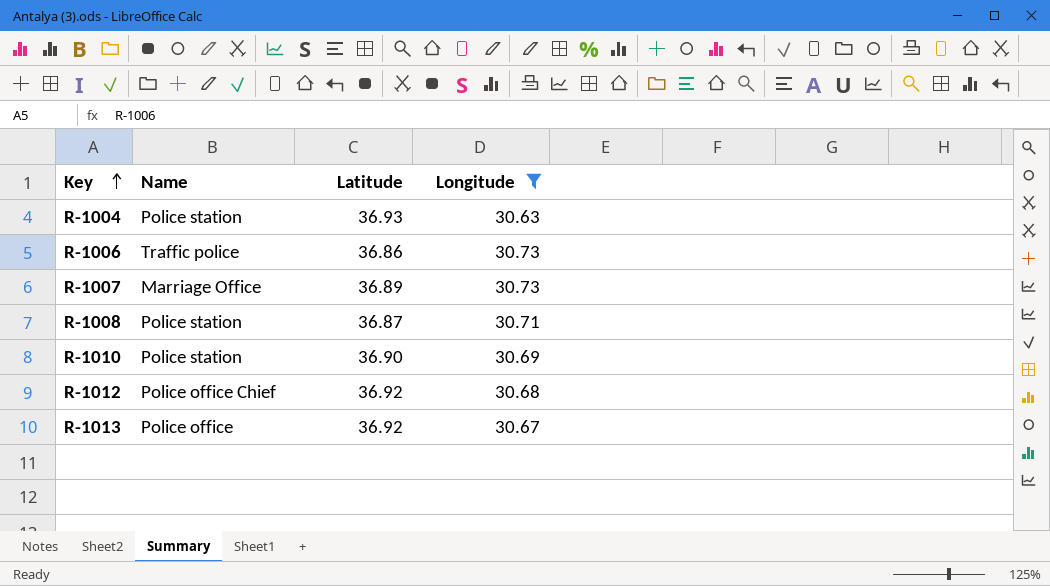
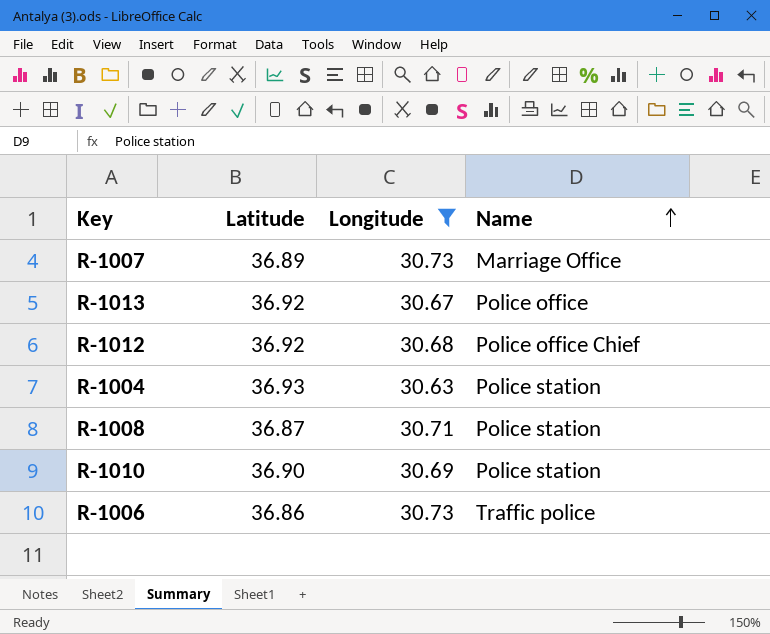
row order: Key ascending -> Name ascending
column Name | position: 2 -> 4

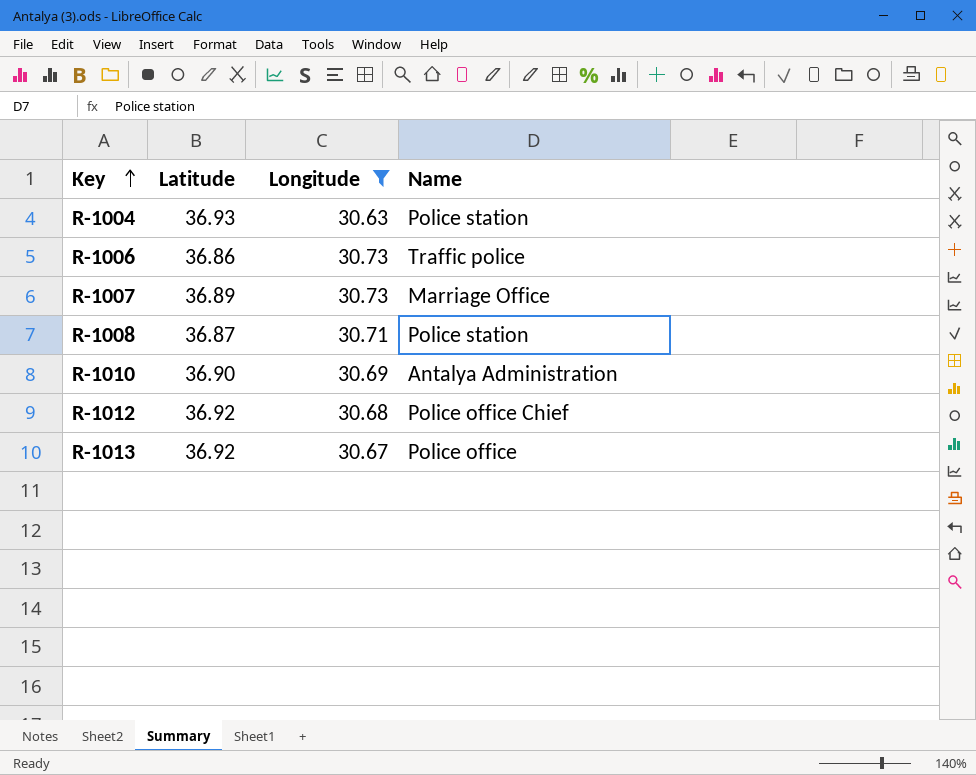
row order: Name ascending -> Key ascending
R-1010 | Name: Police station -> Antalya Administration

